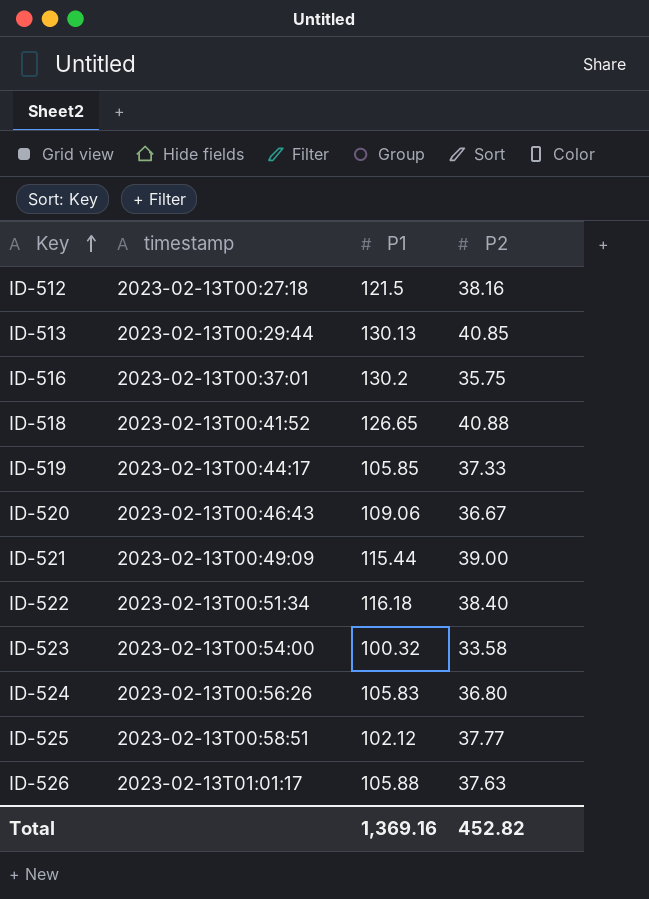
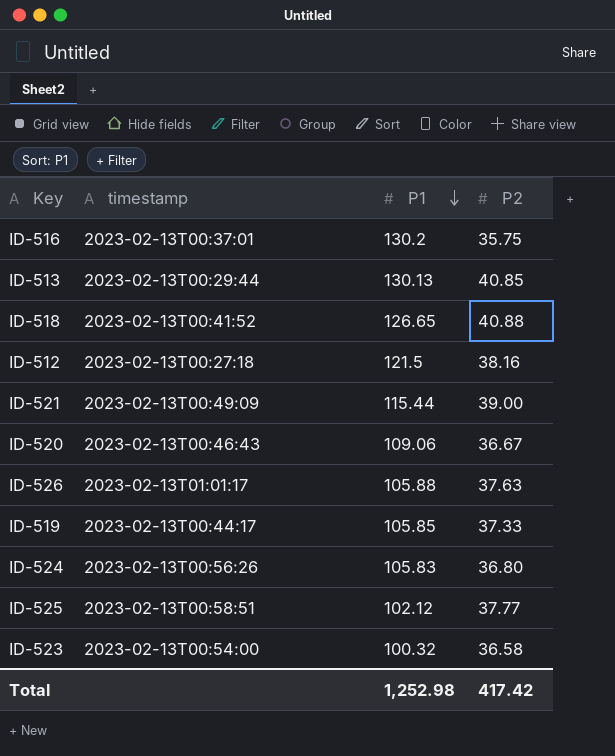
row order: Key ascending -> P1 descending
row ID-522: 2023-02-13T00:51:34 | 116.18 | 38.40 -> none
ID-523 | P2: 33.58 -> 36.58
Total | P1: 1,369.16 -> 1,252.98
Total | P2: 452.82 -> 417.42

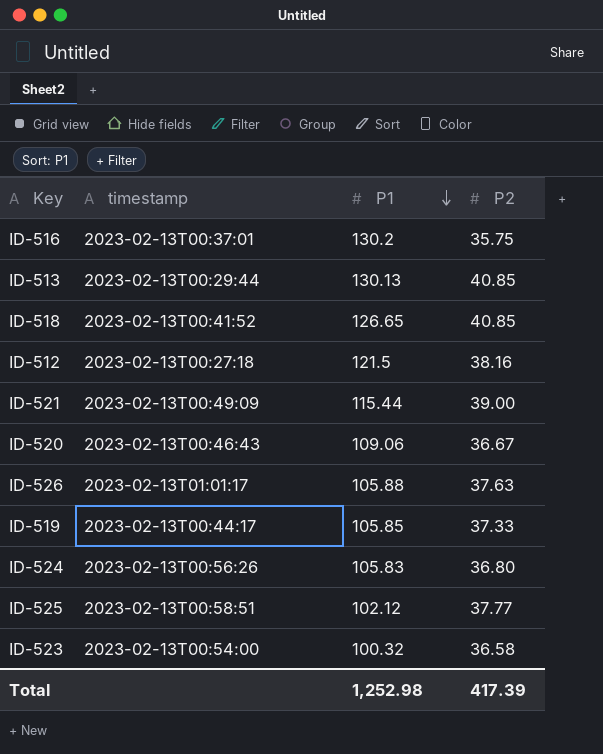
ID-518 | P2: 40.88 -> 40.85
Total | P2: 417.42 -> 417.39

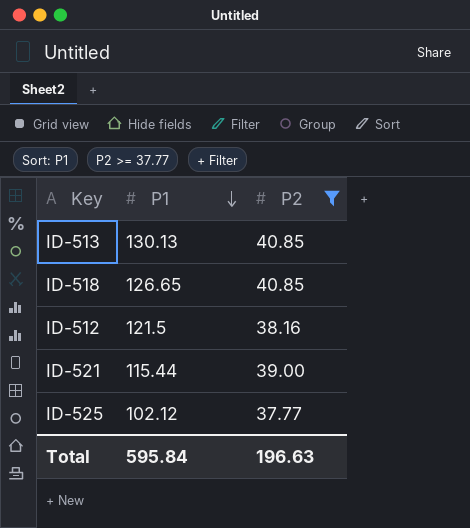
filter: none -> P2 >= 37.77
column timestamp | position: 2 -> none
Total | P1: 1,252.98 -> 595.84
Total | P2: 417.39 -> 196.63

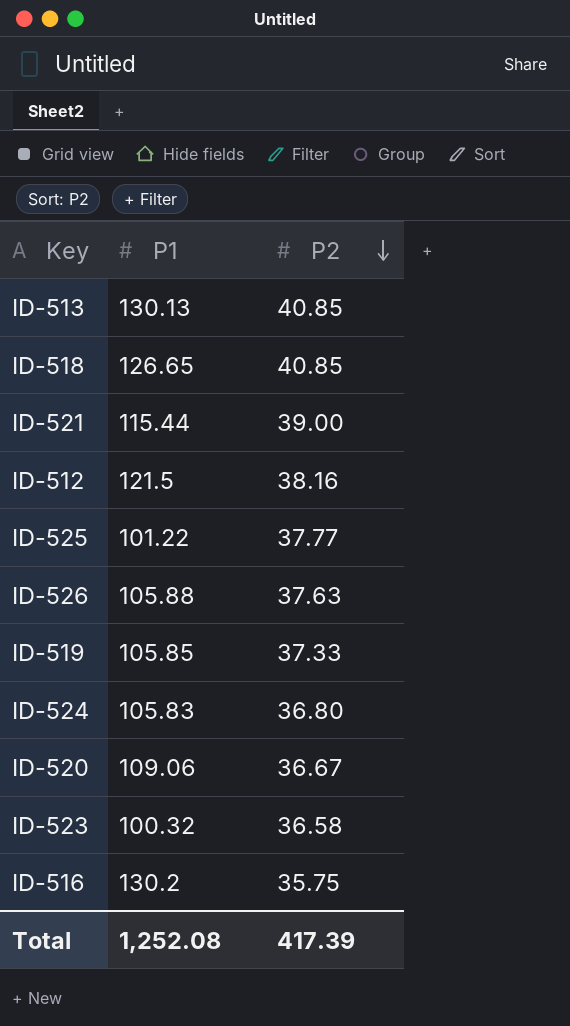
filter: P2 >= 37.77 -> none
row order: P1 descending -> P2 descending
ID-525 | P1: 102.12 -> 101.22
Total | P1: 595.84 -> 1,252.08
Total | P2: 196.63 -> 417.39

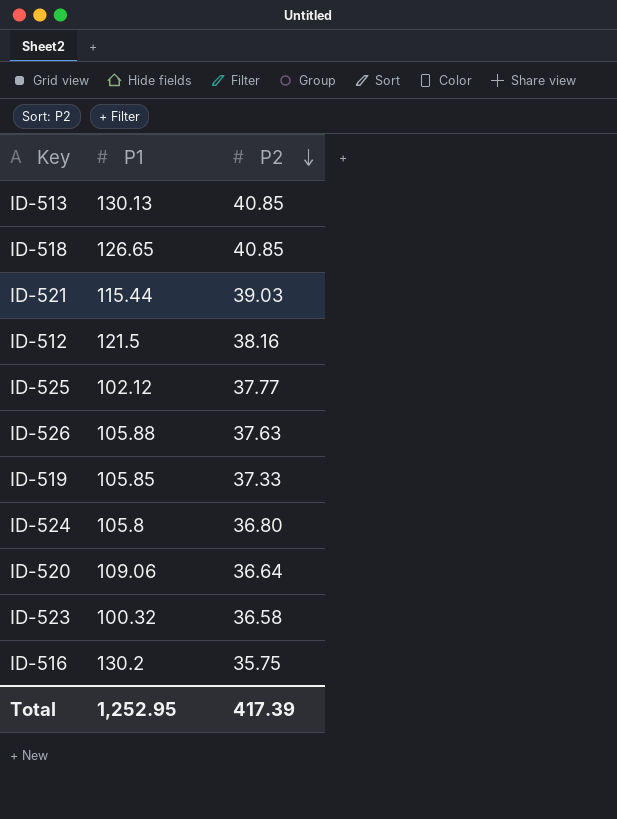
ID-521 | P2: 39.00 -> 39.03
ID-525 | P1: 101.22 -> 102.12
ID-524 | P1: 105.83 -> 105.8
ID-520 | P2: 36.67 -> 36.64
Total | P1: 1,252.08 -> 1,252.95

